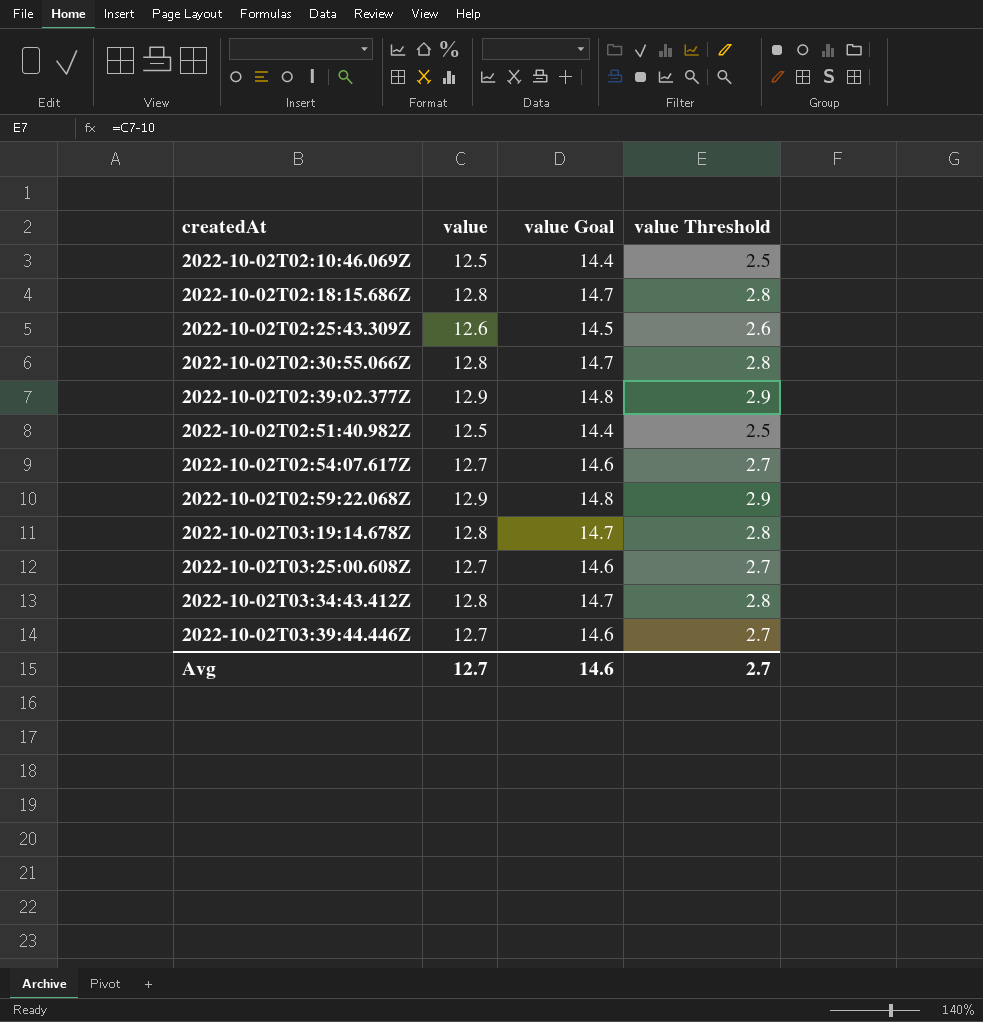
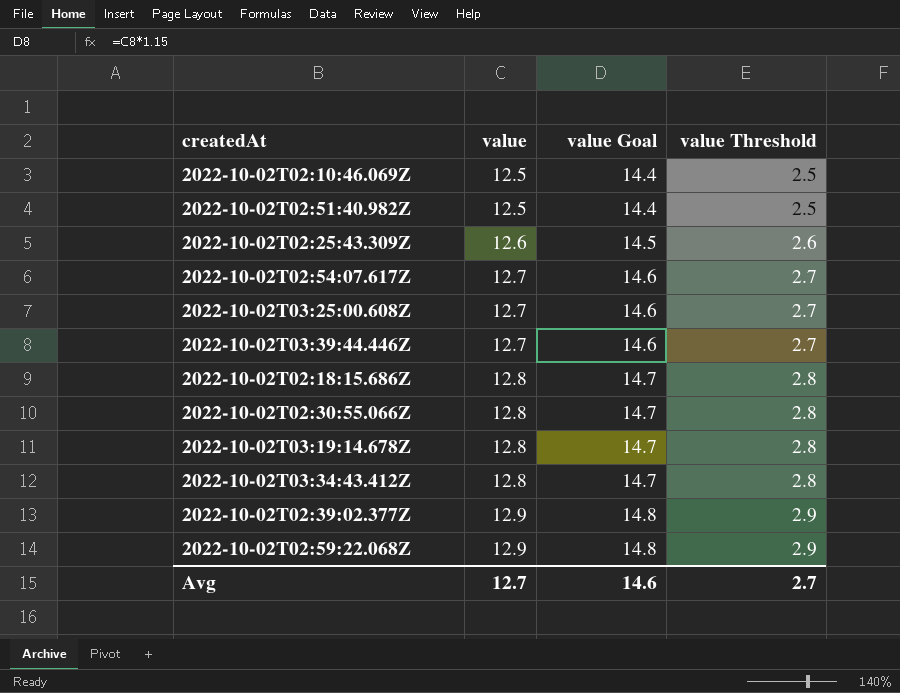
row order: createdAt ascending -> value ascending

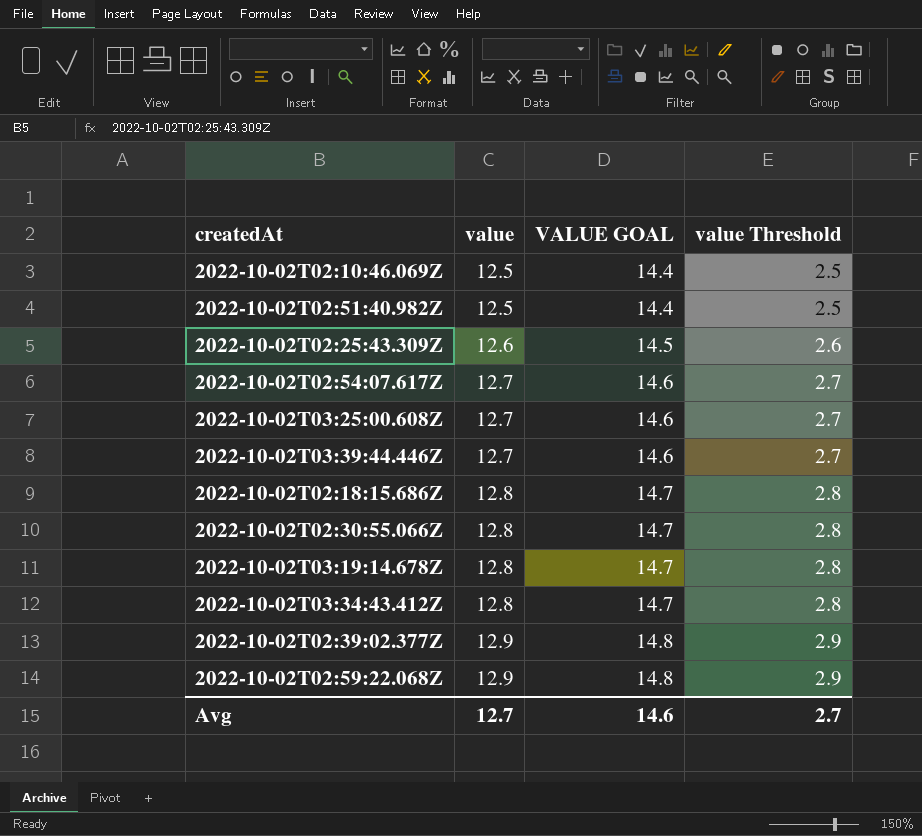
column name: value Goal -> VALUE GOAL

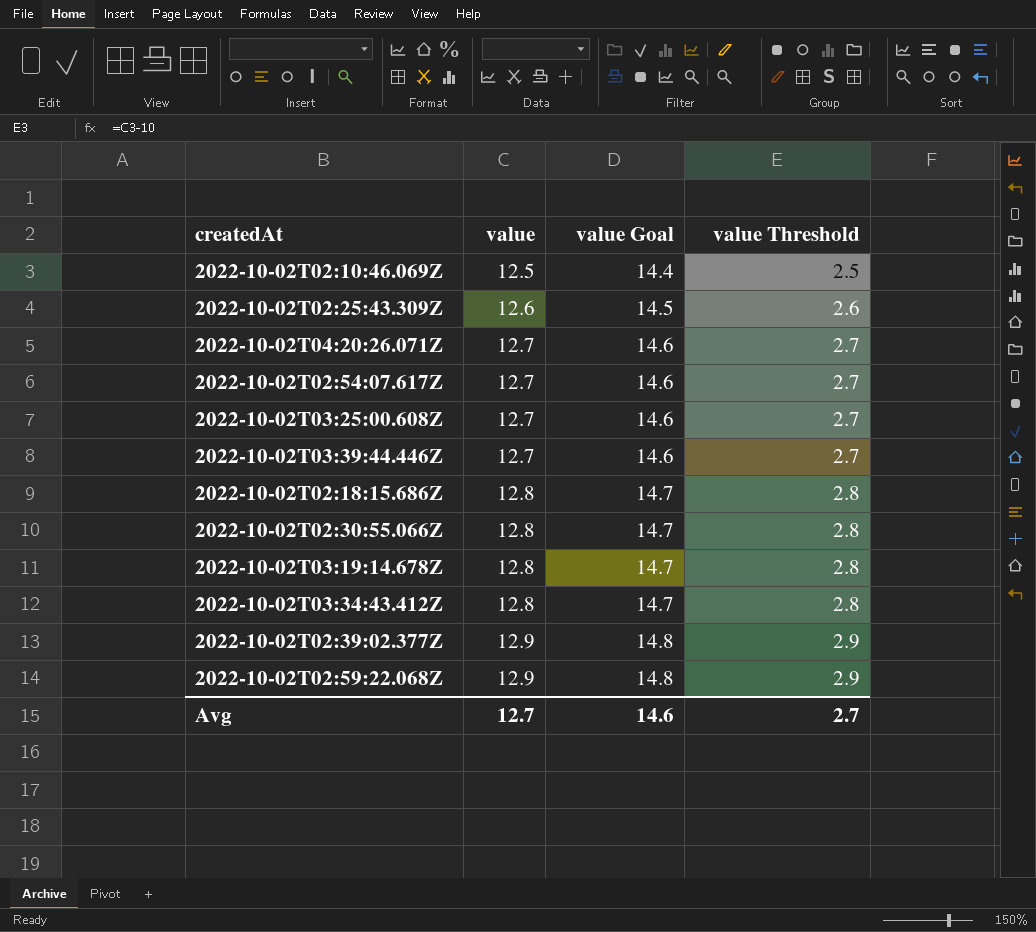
column name: VALUE GOAL -> value Goal
row 2022-10-02T02:51:40.982Z: 12.5 | 14.4 | 2.5 -> none
row 2022-10-02T04:20:26.071Z: none -> 12.7 | 14.6 | 2.7

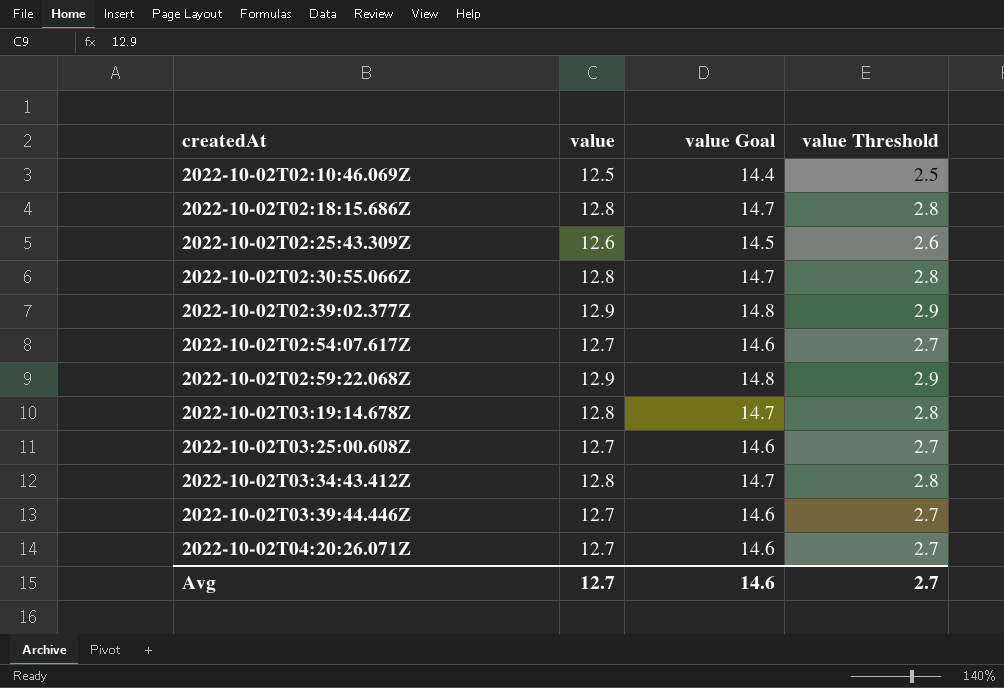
row order: value ascending -> createdAt ascending

